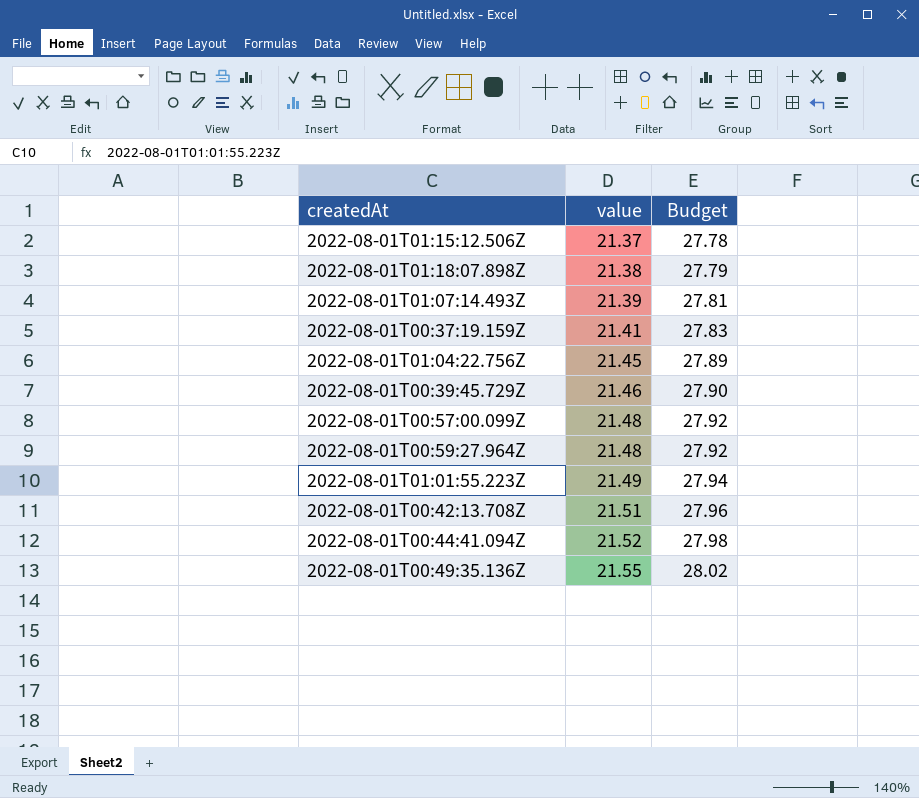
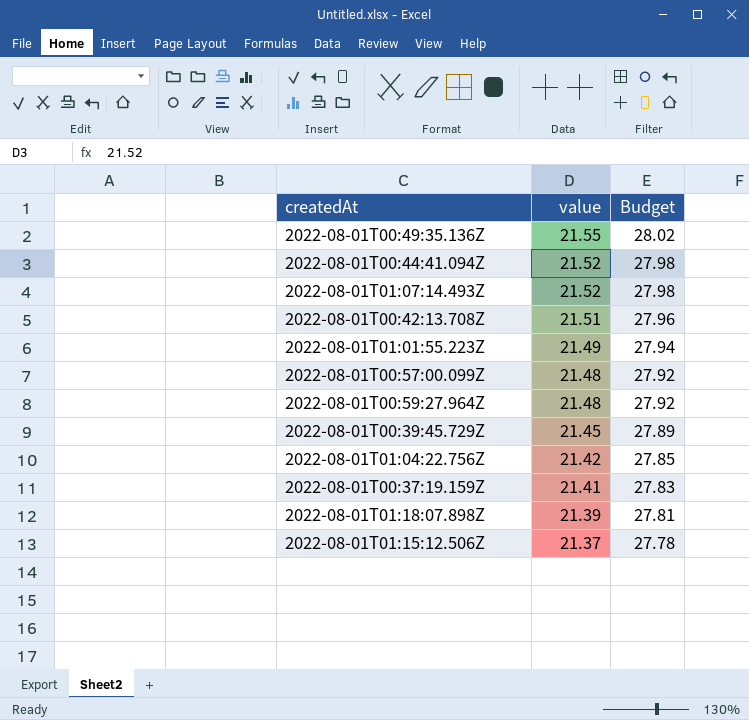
row order: value ascending -> value descending
2022-08-01T01:07:14.493Z | value: 21.39 -> 21.52
2022-08-01T01:07:14.493Z | Budget: 27.81 -> 27.98
2022-08-01T00:39:45.729Z | value: 21.46 -> 21.45
2022-08-01T00:39:45.729Z | Budget: 27.90 -> 27.89
2022-08-01T01:04:22.756Z | value: 21.45 -> 21.42
2022-08-01T01:04:22.756Z | Budget: 27.89 -> 27.85
2022-08-01T01:18:07.898Z | value: 21.38 -> 21.39
2022-08-01T01:18:07.898Z | Budget: 27.79 -> 27.81

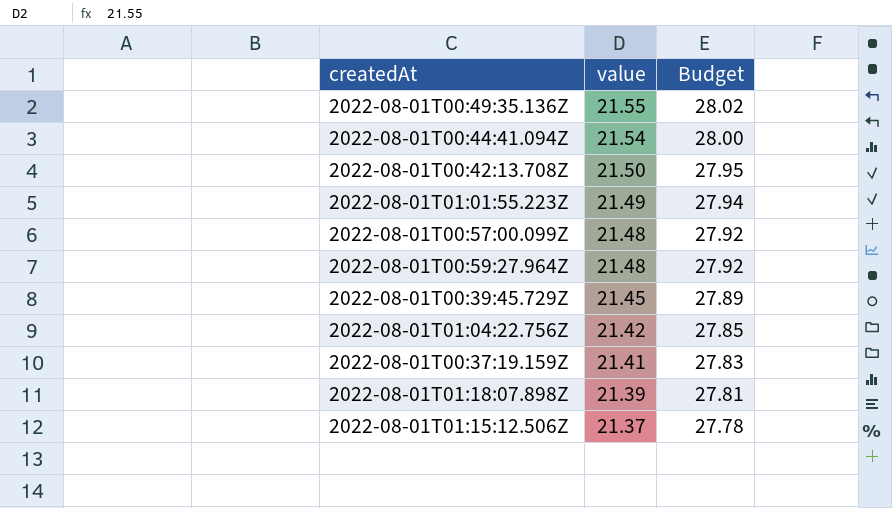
row 2022-08-01T01:07:14.493Z: 21.52 | 27.98 -> none
2022-08-01T00:44:41.094Z | value: 21.52 -> 21.54
2022-08-01T00:44:41.094Z | Budget: 27.98 -> 28.00
2022-08-01T00:42:13.708Z | value: 21.51 -> 21.50
2022-08-01T00:42:13.708Z | Budget: 27.96 -> 27.95

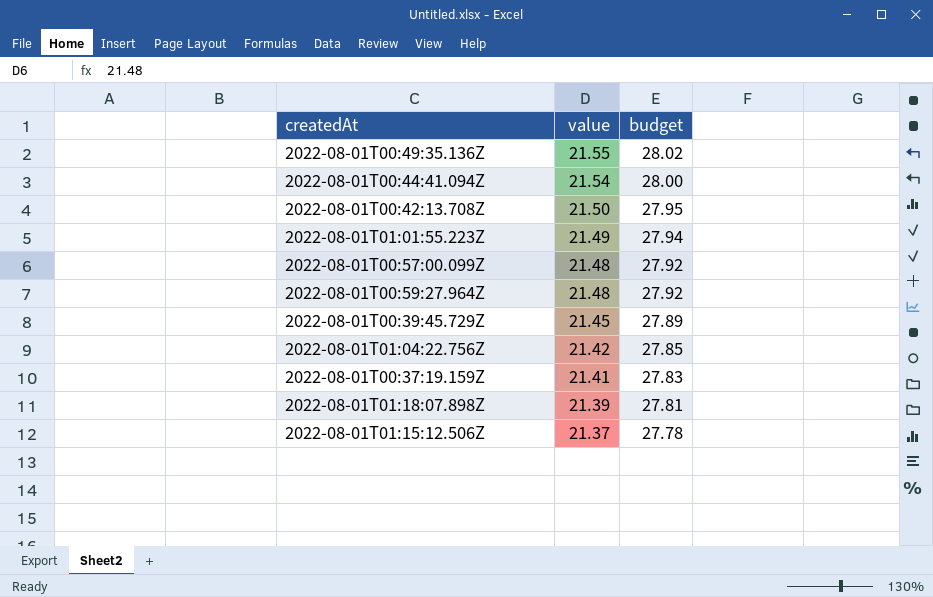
column name: Budget -> budget

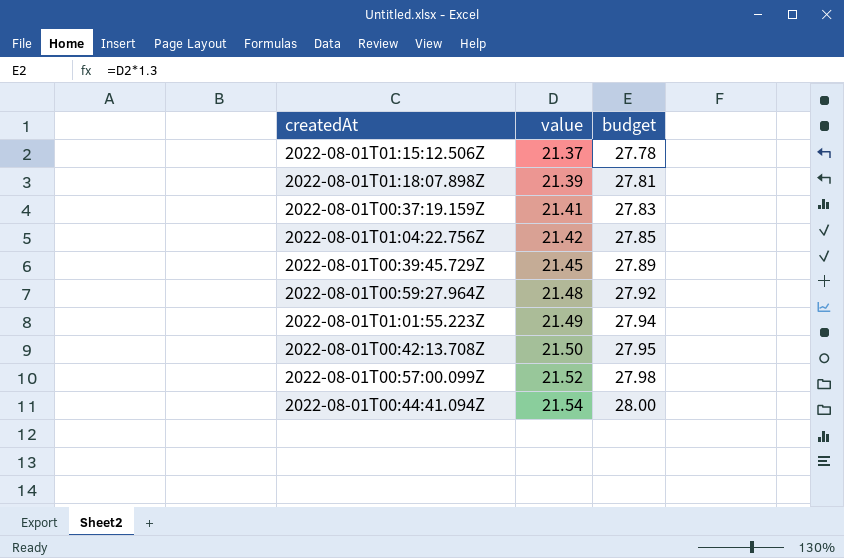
row order: value descending -> value ascending
row 2022-08-01T00:49:35.136Z: 21.55 | 28.02 -> none
2022-08-01T00:57:00.099Z | value: 21.48 -> 21.52
2022-08-01T00:57:00.099Z | budget: 27.92 -> 27.98

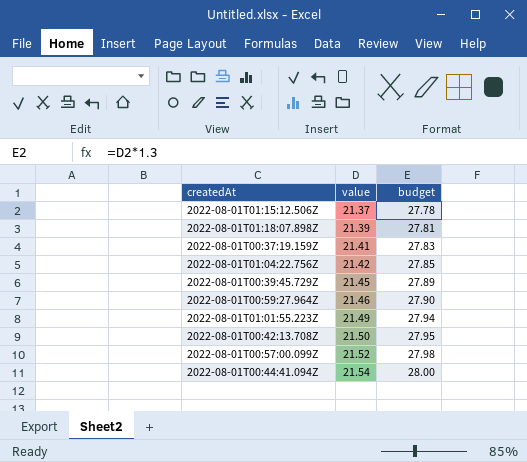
2022-08-01T00:59:27.964Z | value: 21.48 -> 21.46
2022-08-01T00:59:27.964Z | budget: 27.92 -> 27.90

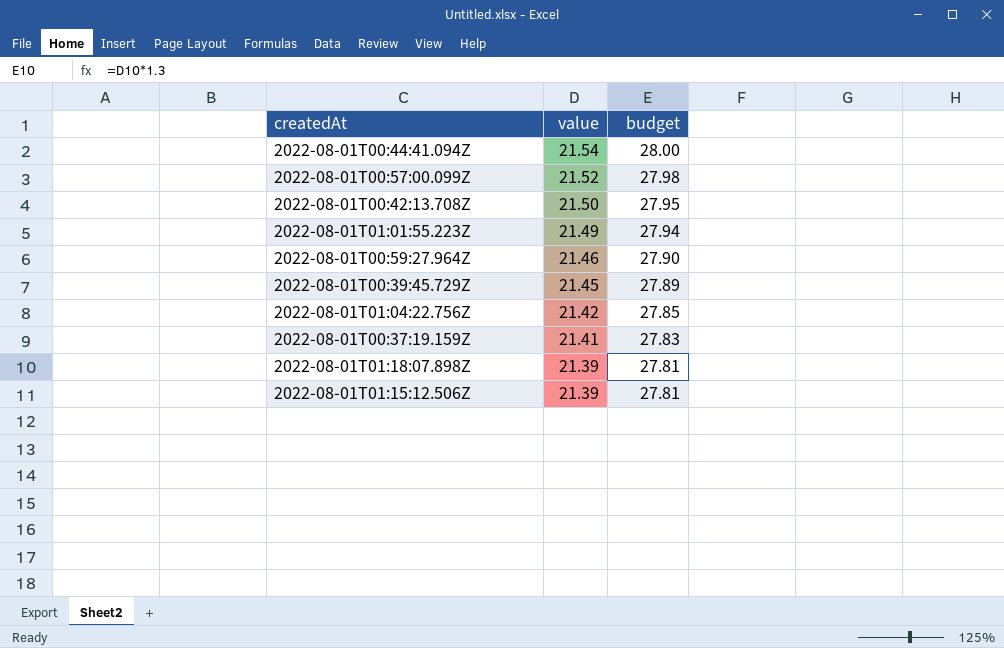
row order: value ascending -> value descending
2022-08-01T01:15:12.506Z | value: 21.37 -> 21.39
2022-08-01T01:15:12.506Z | budget: 27.78 -> 27.81

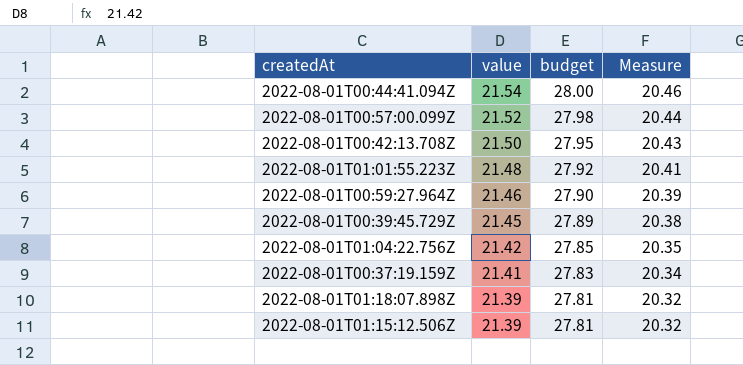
column Measure | formula: none -> [value] * 0.95
2022-08-01T01:01:55.223Z | value: 21.49 -> 21.48
2022-08-01T01:01:55.223Z | budget: 27.94 -> 27.92

